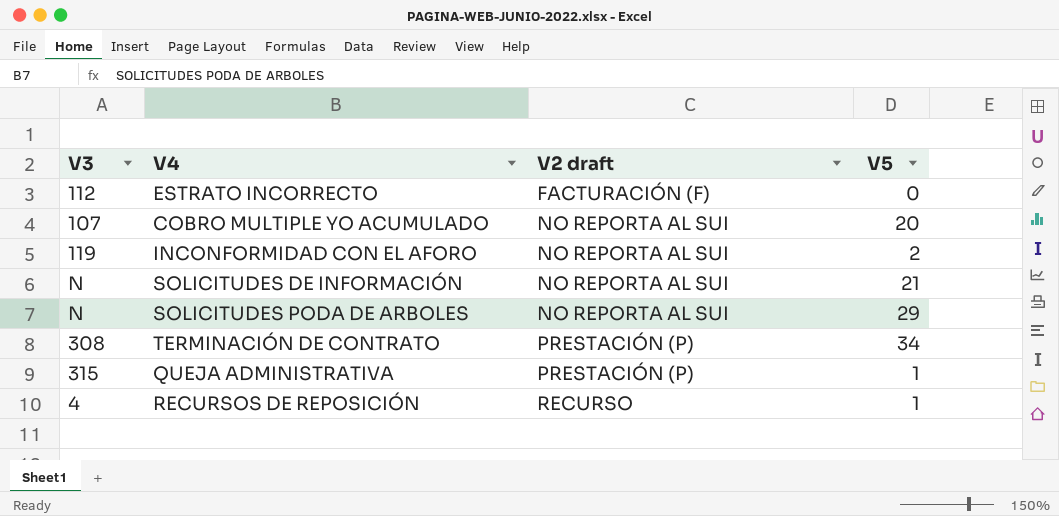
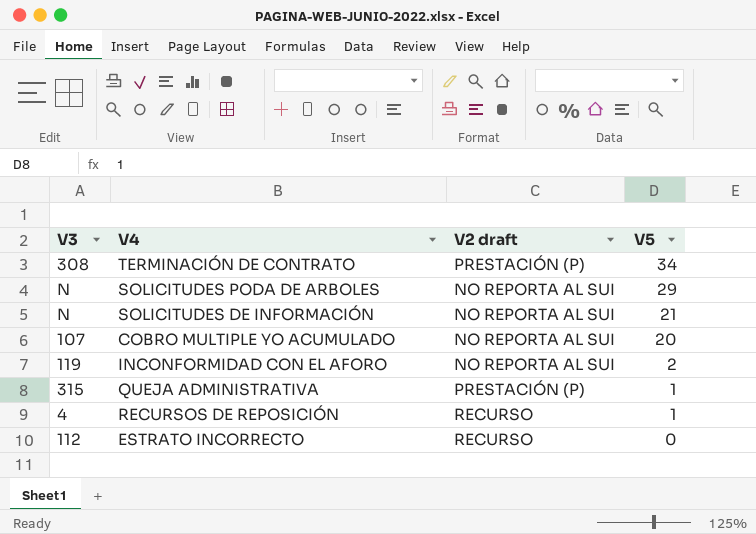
row order: V2 draft ascending -> V5 descending
ESTRATO INCORRECTO | V2 draft: FACTURACIÓN (F) -> RECURSO

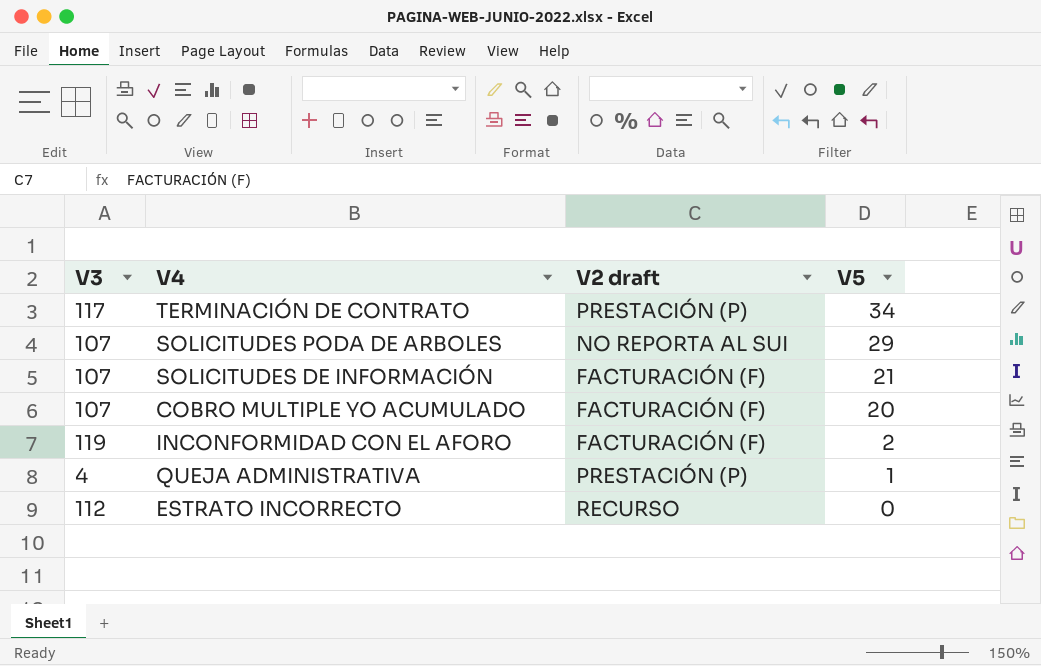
row RECURSOS DE REPOSICIÓN: 4 | RECURSO | 1 -> none
TERMINACIÓN DE CONTRATO | V3: 308 -> 117
SOLICITUDES PODA DE ARBOLES | V3: N -> 107
SOLICITUDES DE INFORMACIÓN | V3: N -> 107
SOLICITUDES DE INFORMACIÓN | V2 draft: NO REPORTA AL SUI -> FACTURACIÓN (F)
COBRO MULTIPLE YO ACUMULADO | V2 draft: NO REPORTA AL SUI -> FACTURACIÓN (F)
INCONFORMIDAD CON EL AFORO | V2 draft: NO REPORTA AL SUI -> FACTURACIÓN (F)
QUEJA ADMINISTRATIVA | V3: 315 -> 4

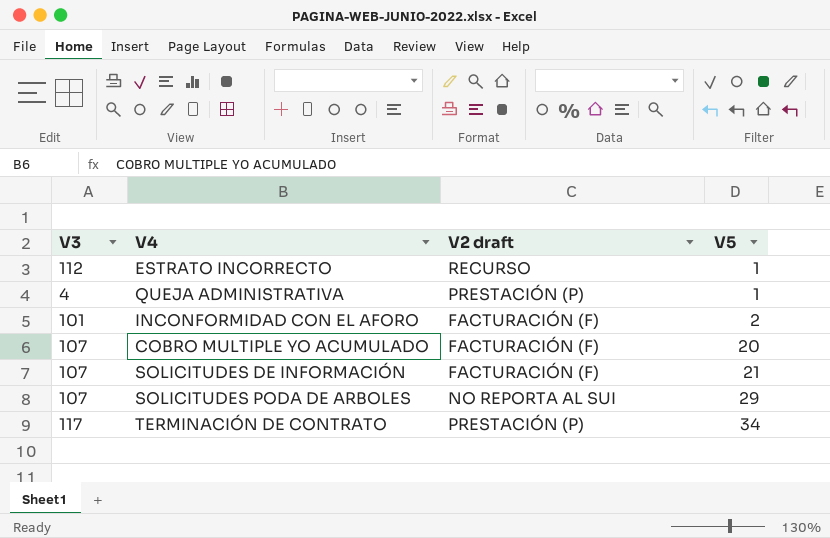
row order: V5 descending -> V5 ascending
ESTRATO INCORRECTO | V5: 0 -> 1
INCONFORMIDAD CON EL AFORO | V3: 119 -> 101

